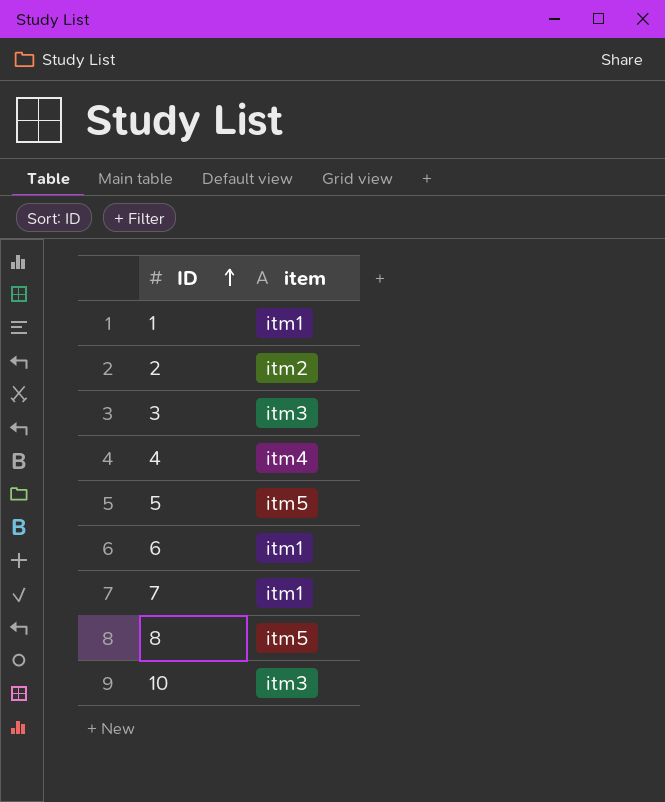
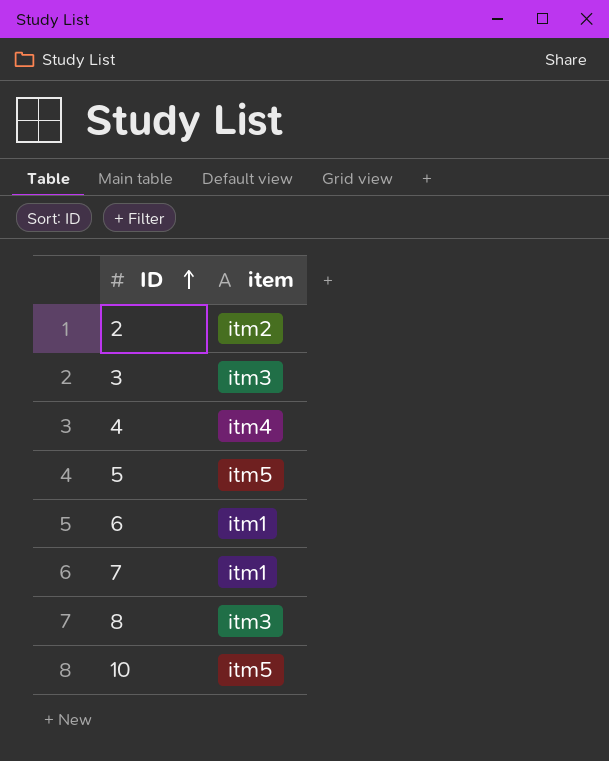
row 1: itm1 -> none
8 | item: itm5 -> itm3
10 | item: itm3 -> itm5

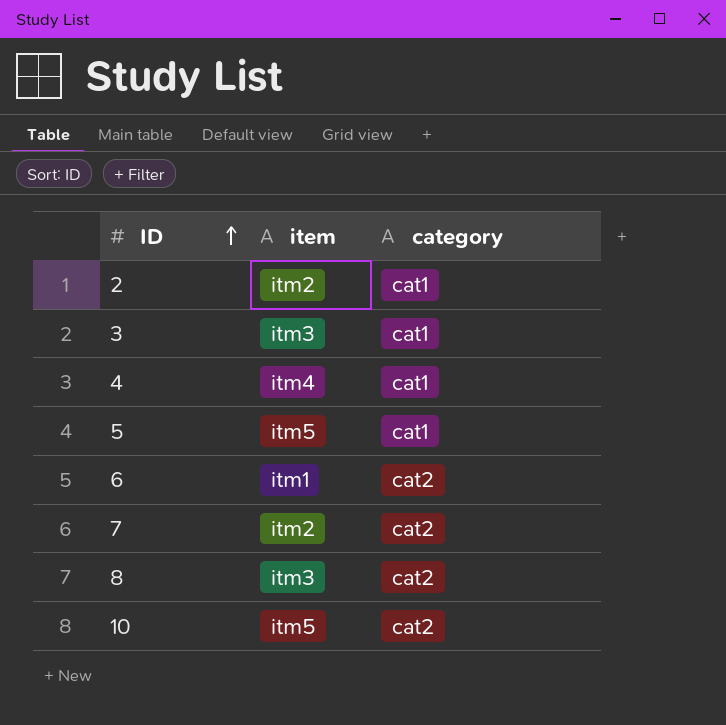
column category | position: none -> 3
7 | item: itm1 -> itm2

